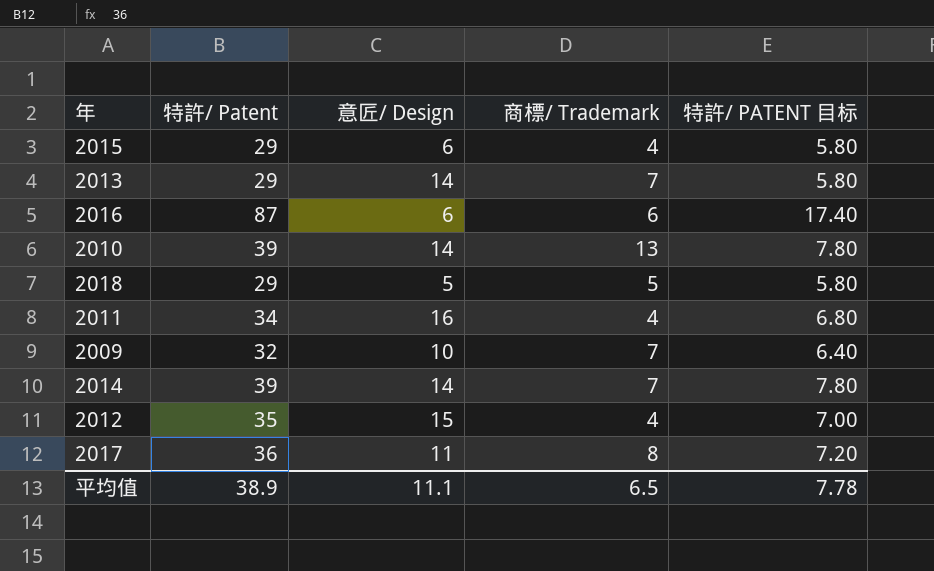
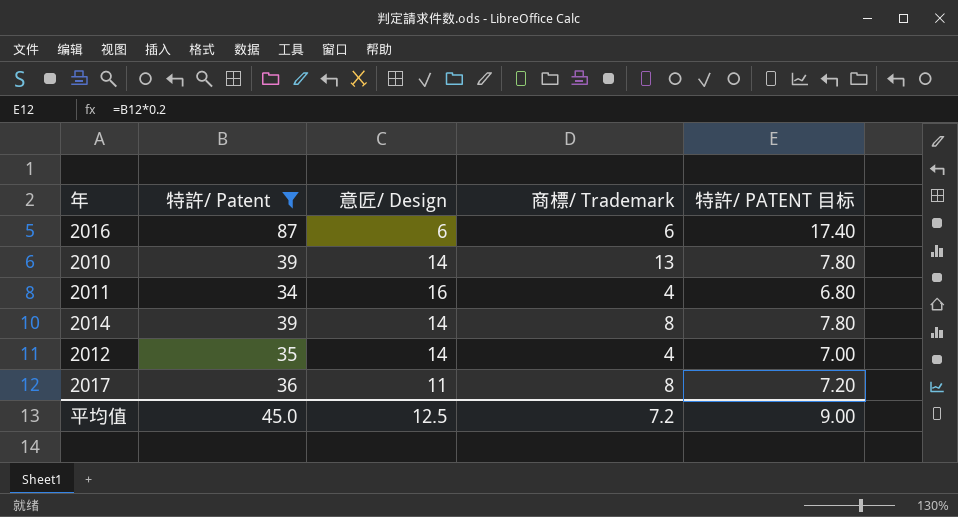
filter: none -> 特許/ Patent >= 34
2014 | 商標/ Trademark: 7 -> 8
2012 | 意匠/ Design: 15 -> 14
平均值 | 特許/ Patent: 38.9 -> 45.0
平均值 | 意匠/ Design: 11.1 -> 12.5
平均值 | 商標/ Trademark: 6.5 -> 7.2
平均值 | 特許/ PATENT 目标: 7.78 -> 9.00

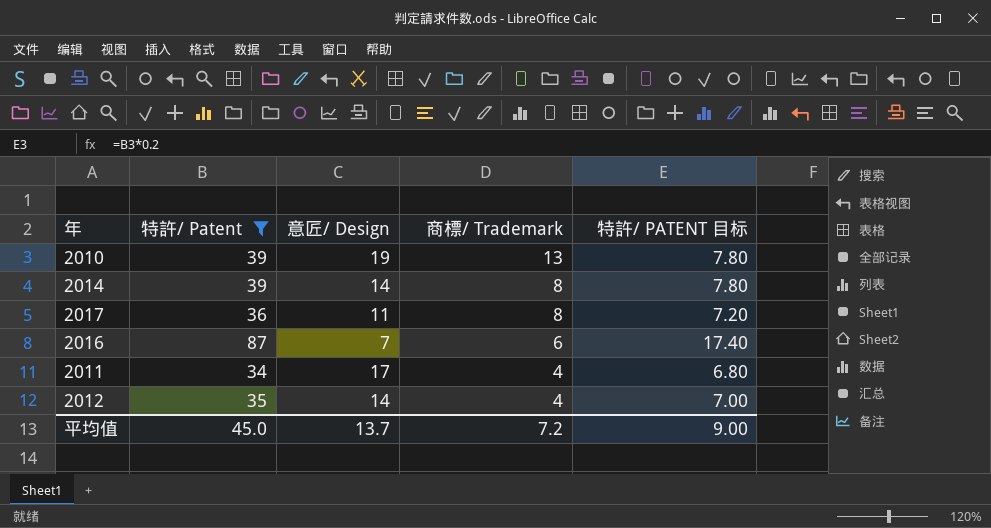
row order: none -> 商標/ Trademark descending
2010 | 意匠/ Design: 14 -> 19
2016 | 意匠/ Design: 6 -> 7
2011 | 意匠/ Design: 16 -> 17
平均值 | 意匠/ Design: 12.5 -> 13.7

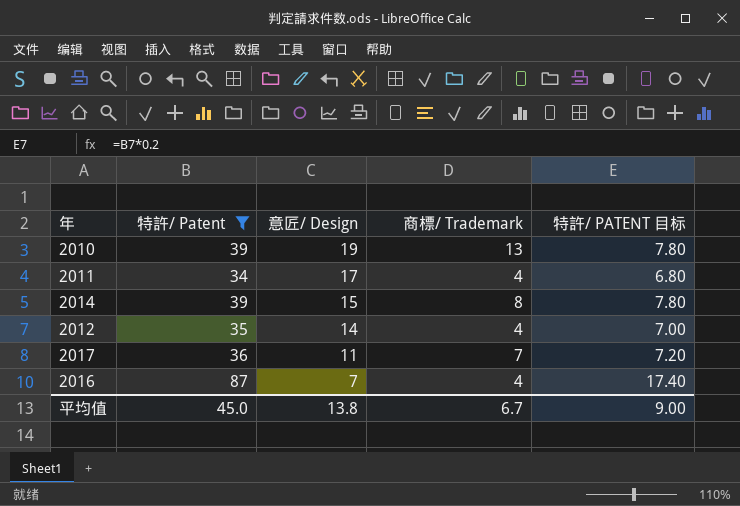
row order: 商標/ Trademark descending -> 意匠/ Design descending
2014 | 意匠/ Design: 14 -> 15
2017 | 商標/ Trademark: 8 -> 7
2016 | 商標/ Trademark: 6 -> 4
平均值 | 意匠/ Design: 13.7 -> 13.8
平均值 | 商標/ Trademark: 7.2 -> 6.7

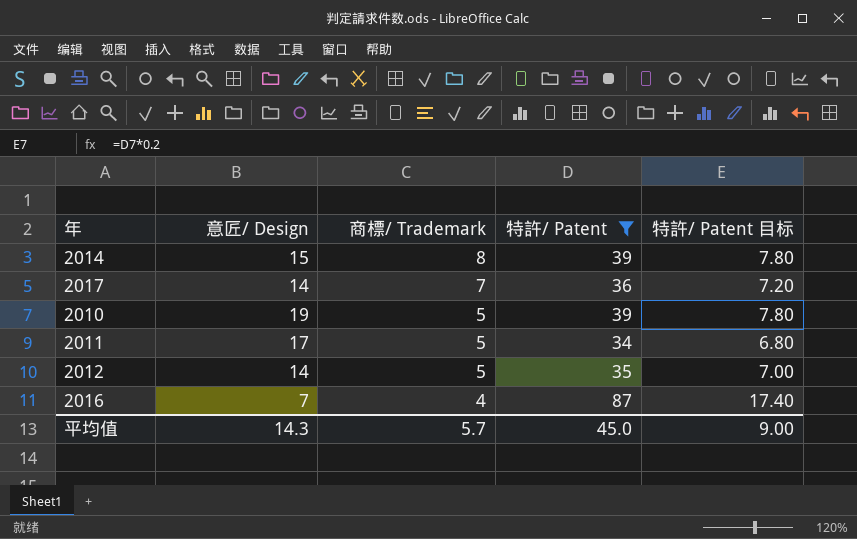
row order: 意匠/ Design descending -> 商標/ Trademark descending
column 特許/ Patent | position: 2 -> 4
column name: 特許/ PATENT 目标 -> 特許/ Patent 目标
2017 | 意匠/ Design: 11 -> 14
2010 | 商標/ Trademark: 13 -> 5
2011 | 商標/ Trademark: 4 -> 5
2012 | 商標/ Trademark: 4 -> 5
平均值 | 意匠/ Design: 13.8 -> 14.3
平均值 | 商標/ Trademark: 6.7 -> 5.7

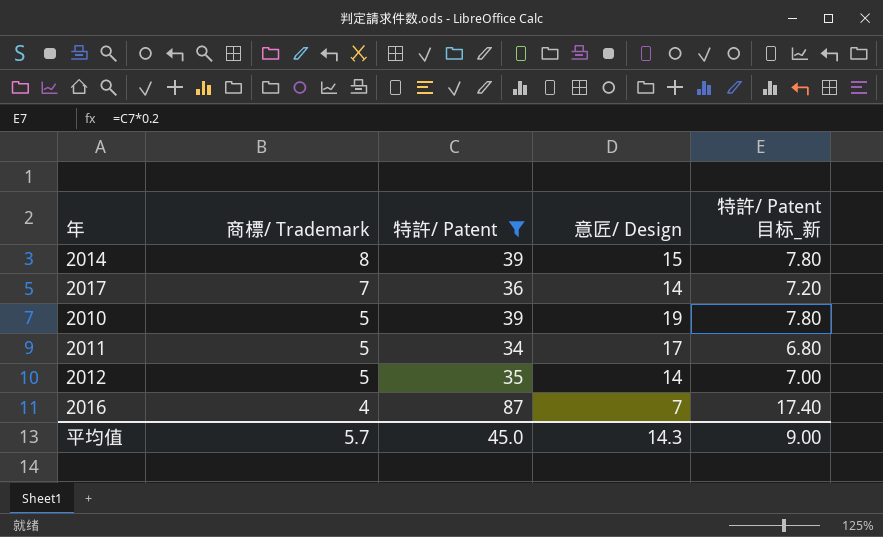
column 意匠/ Design | position: 2 -> 4
column name: 特許/ Patent 目标 -> 特許/ Patent 目标_新

